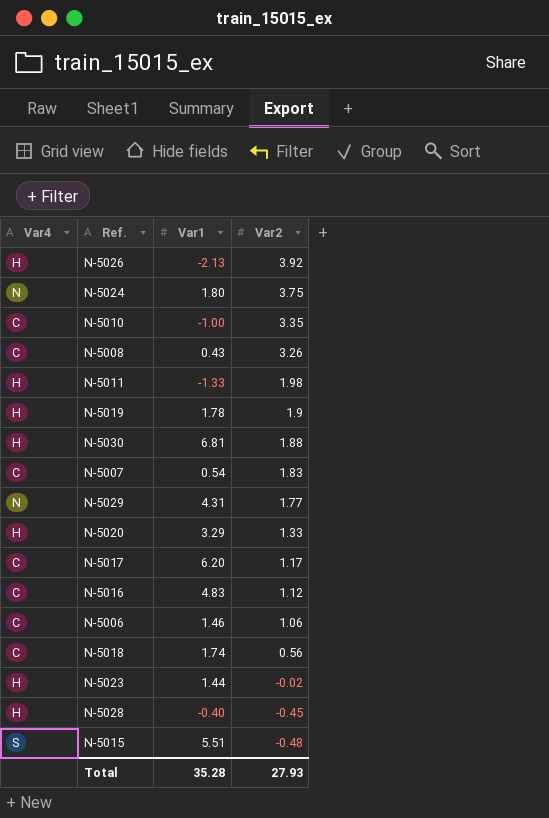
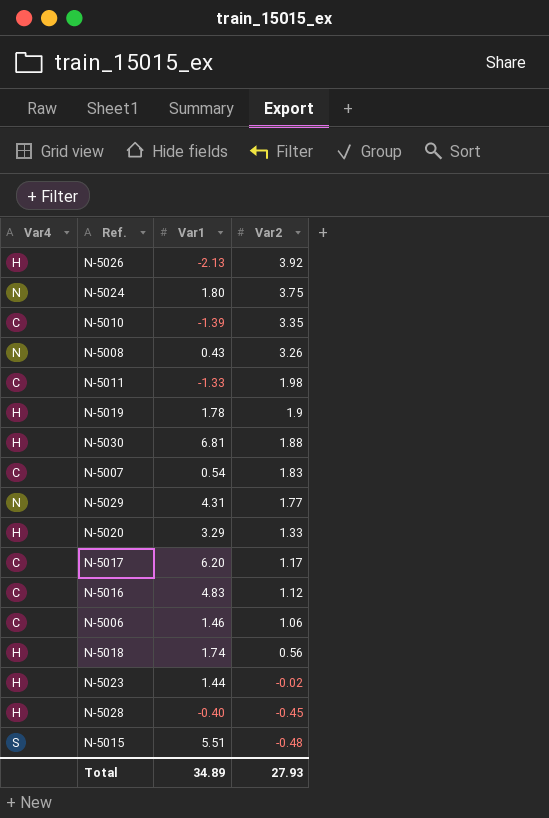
N-5010 | Var1: -1.00 -> -1.39
N-5008 | Var4: C -> N
N-5011 | Var4: H -> C
N-5018 | Var4: C -> H
Total | Var1: 35.28 -> 34.89

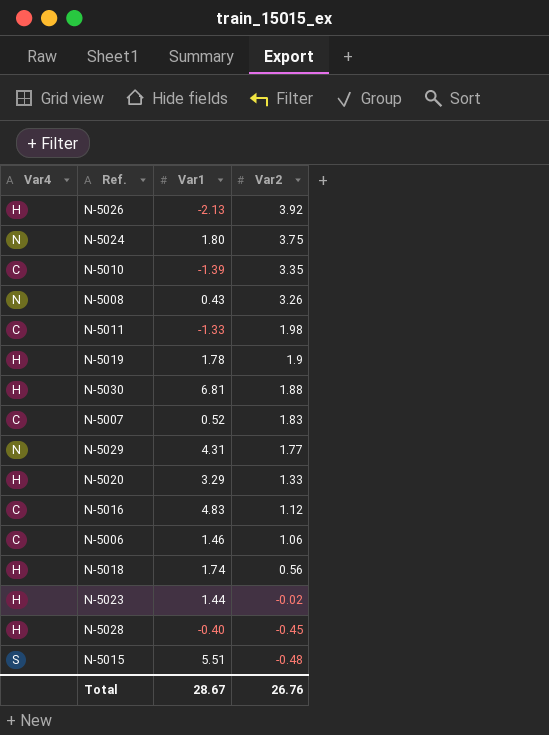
row N-5017: C | 6.20 | 1.17 -> none
N-5007 | Var1: 0.54 -> 0.52
Total | Var1: 34.89 -> 28.67
Total | Var2: 27.93 -> 26.76

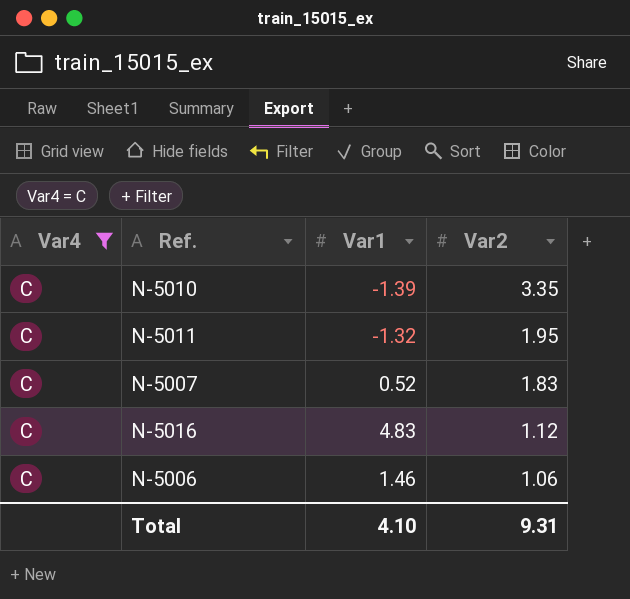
filter: none -> Var4 = C
N-5011 | Var1: -1.33 -> -1.32
N-5011 | Var2: 1.98 -> 1.95
Total | Var1: 28.67 -> 4.10
Total | Var2: 26.76 -> 9.31

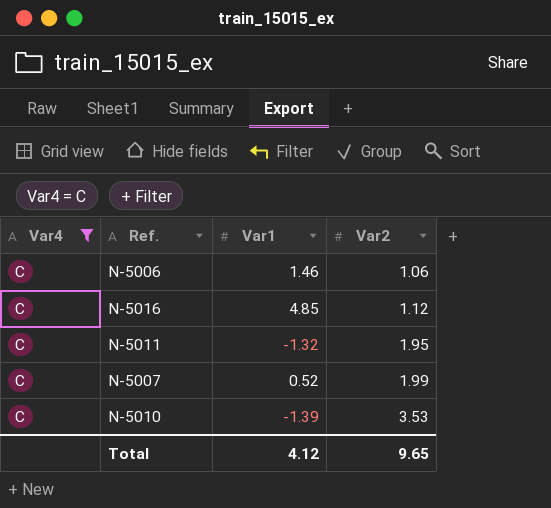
row order: Var2 descending -> Var2 ascending
N-5016 | Var1: 4.83 -> 4.85
N-5007 | Var2: 1.83 -> 1.99
N-5010 | Var2: 3.35 -> 3.53
Total | Var1: 4.10 -> 4.12
Total | Var2: 9.31 -> 9.65

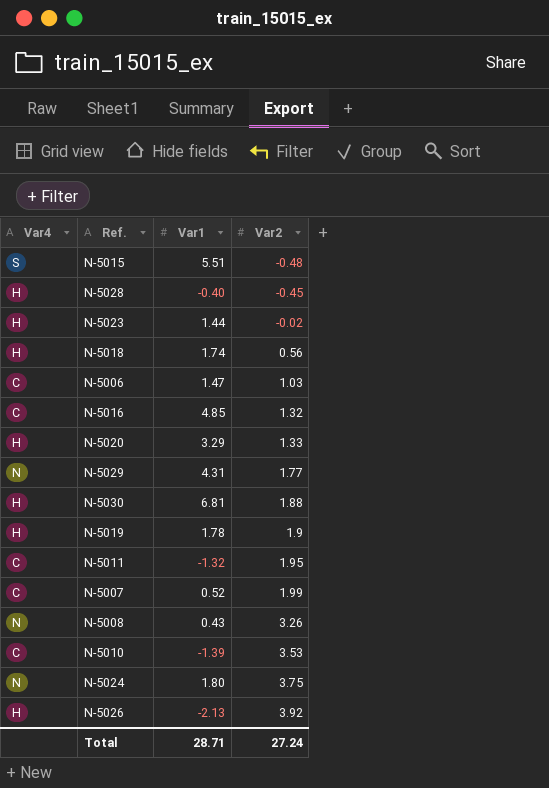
filter: Var4 = C -> none
N-5006 | Var1: 1.46 -> 1.47
N-5006 | Var2: 1.06 -> 1.03
N-5016 | Var2: 1.12 -> 1.32
Total | Var1: 4.12 -> 28.71
Total | Var2: 9.65 -> 27.24

